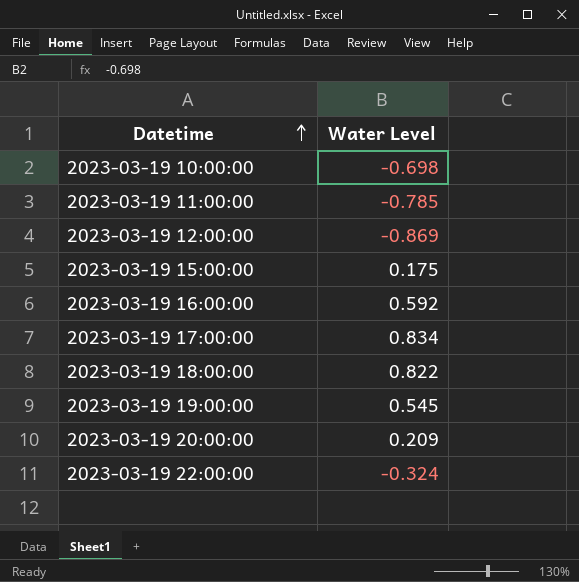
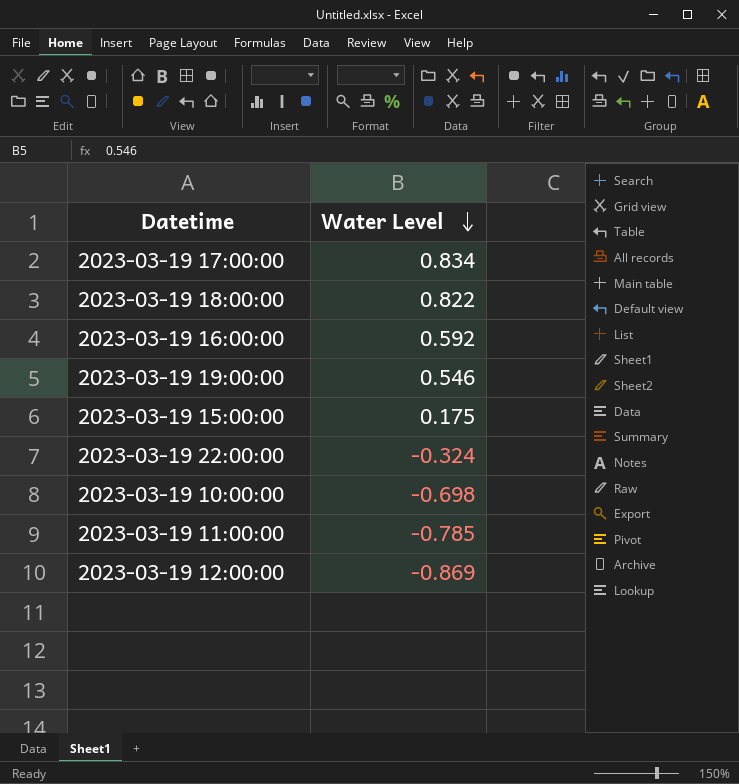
row order: Datetime ascending -> Water Level descending
row 2023-03-19 20:00:00: 0.209 -> none
2023-03-19 19:00:00 | Water Level: 0.545 -> 0.546

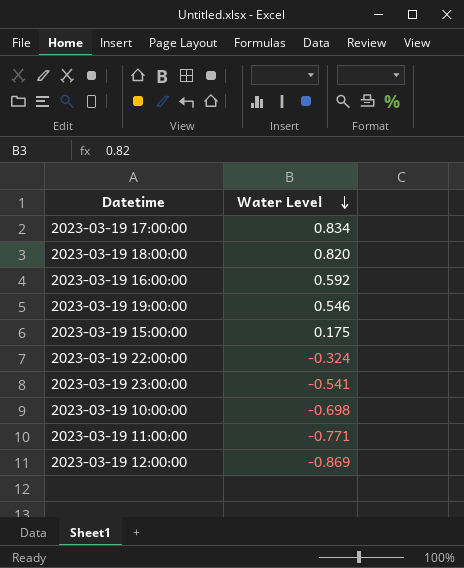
2023-03-19 18:00:00 | Water Level: 0.822 -> 0.820
row 2023-03-19 23:00:00: none -> -0.541
2023-03-19 11:00:00 | Water Level: -0.785 -> -0.771

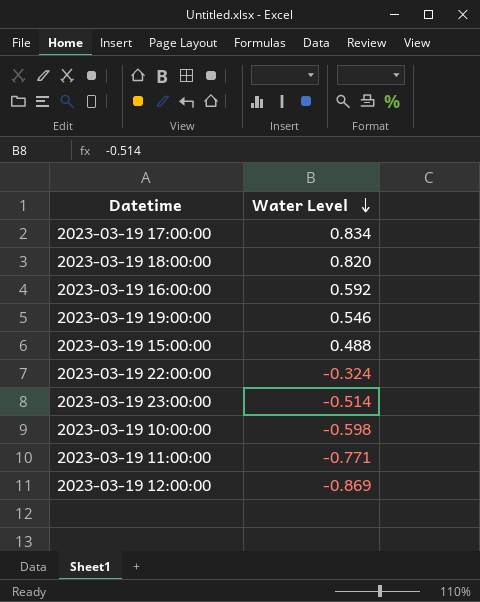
2023-03-19 15:00:00 | Water Level: 0.175 -> 0.488
2023-03-19 23:00:00 | Water Level: -0.541 -> -0.514
2023-03-19 10:00:00 | Water Level: -0.698 -> -0.598

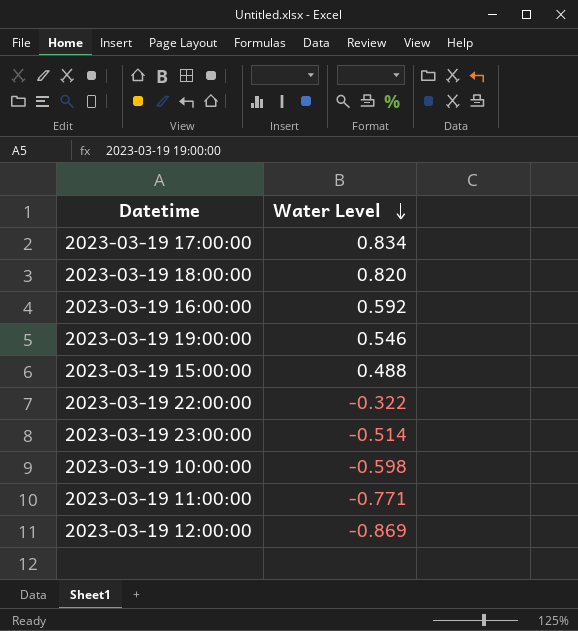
2023-03-19 22:00:00 | Water Level: -0.324 -> -0.322

